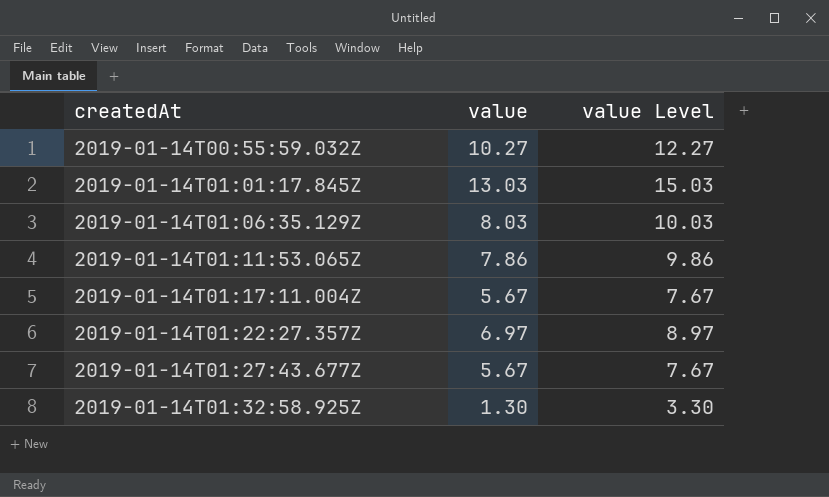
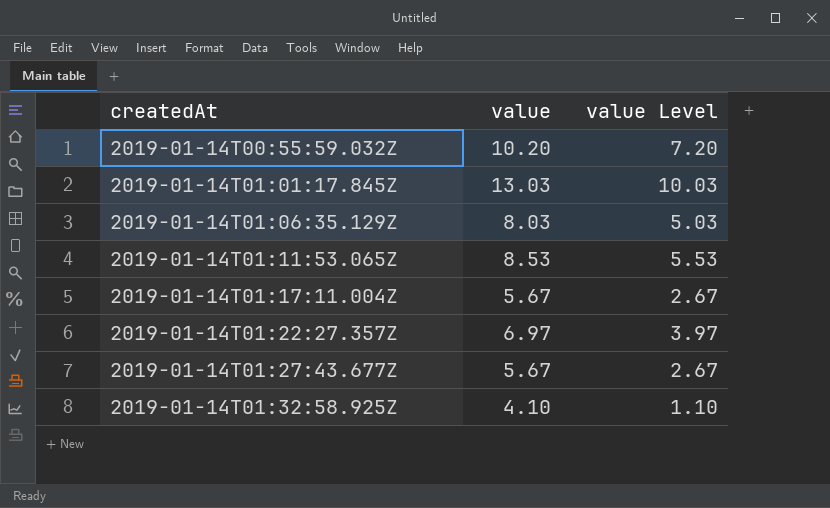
column value Level | formula: [value] + 2 -> [value] - 3
2019-01-14T00:55:59.032Z | value: 10.27 -> 10.20
2019-01-14T01:11:53.065Z | value: 7.86 -> 8.53
2019-01-14T01:32:58.925Z | value: 1.30 -> 4.10

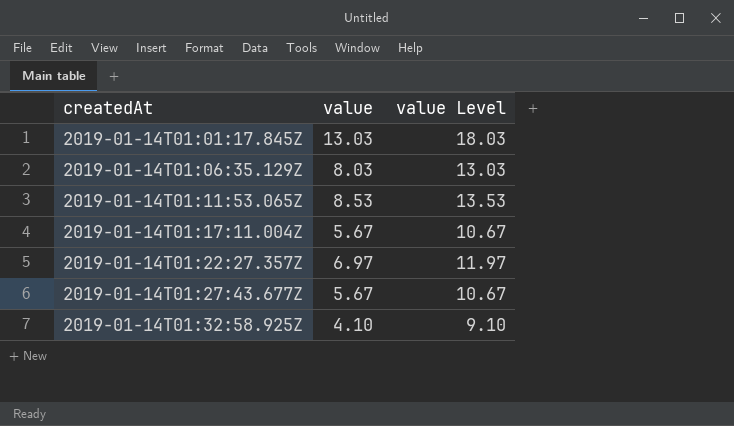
column value Level | formula: [value] - 3 -> [value] + 5
row 2019-01-14T00:55:59.032Z: 10.20 | 7.20 -> none

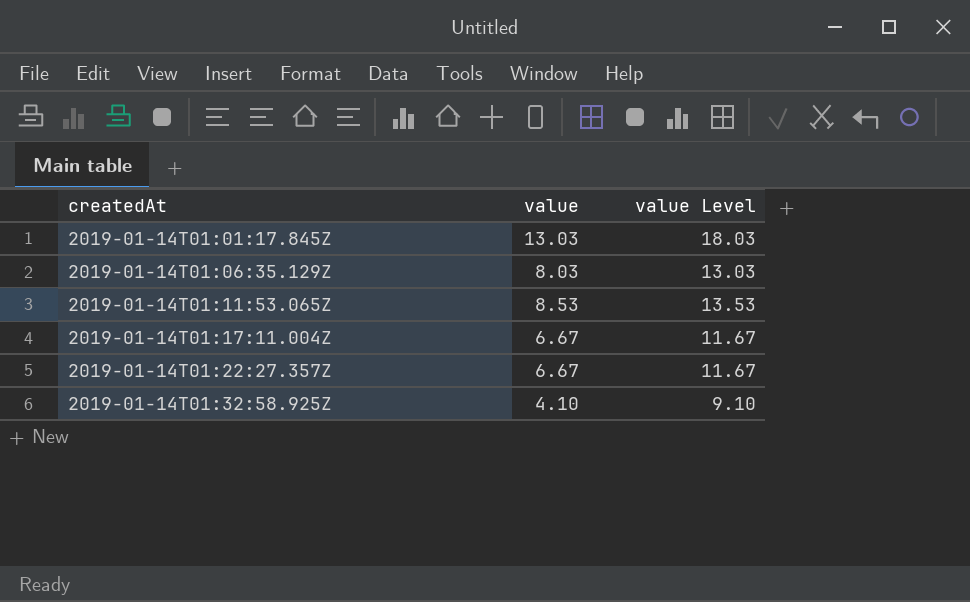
row 2019-01-14T01:27:43.677Z: 5.67 | 10.67 -> none
2019-01-14T01:17:11.004Z | value: 5.67 -> 6.67
2019-01-14T01:17:11.004Z | value Level: 10.67 -> 11.67
2019-01-14T01:22:27.357Z | value: 6.97 -> 6.67
2019-01-14T01:22:27.357Z | value Level: 11.97 -> 11.67

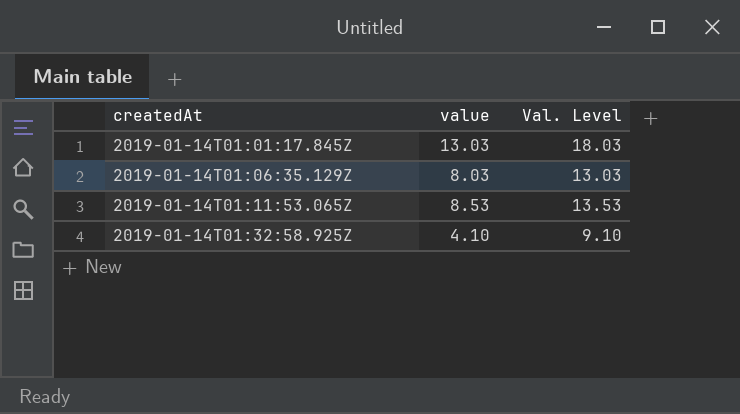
column name: value Level -> Val. Level
row 2019-01-14T01:17:11.004Z: 6.67 | 11.67 -> none
row 2019-01-14T01:22:27.357Z: 6.67 | 11.67 -> none

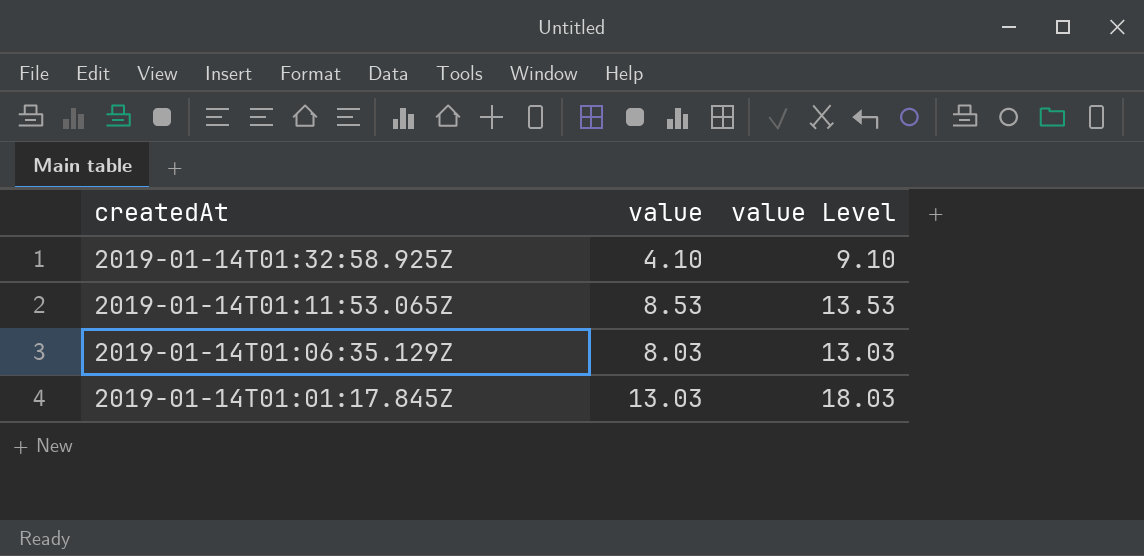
row order: createdAt ascending -> createdAt descending
column name: Val. Level -> value Level

